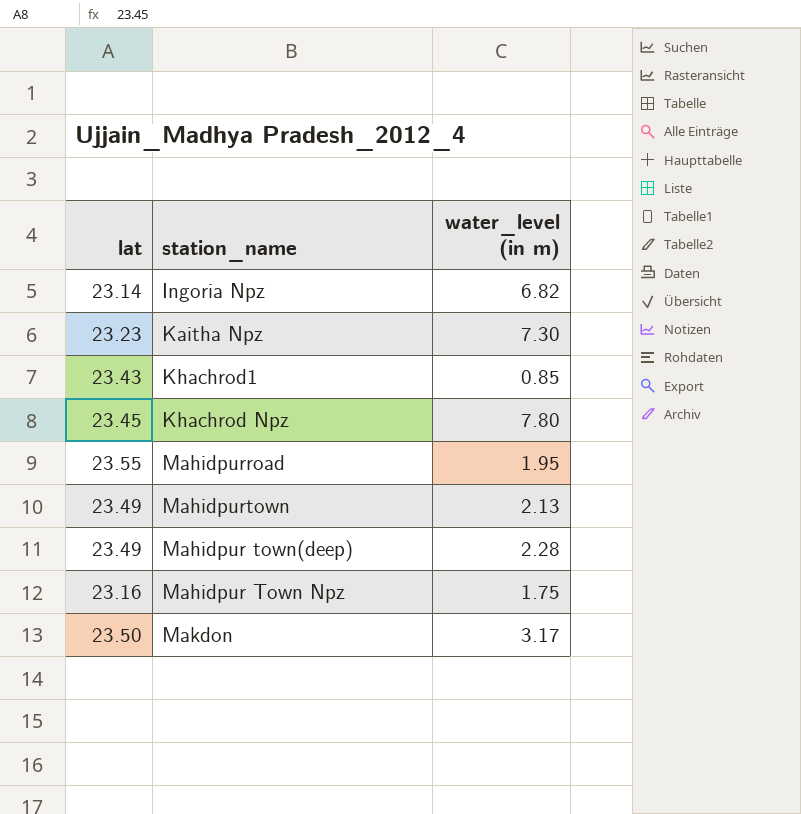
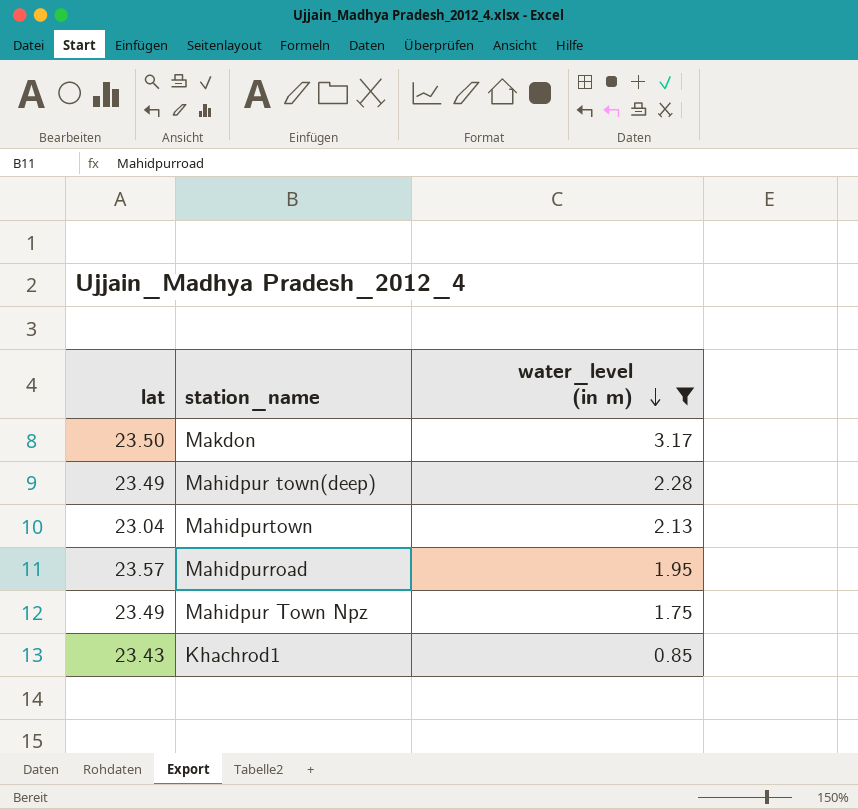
filter: none -> water_level (in m) <= 3.17
row order: none -> water_level (in m) descending
Mahidpurtown | lat: 23.49 -> 23.04
Mahidpurroad | lat: 23.55 -> 23.57
Mahidpur Town Npz | lat: 23.16 -> 23.49

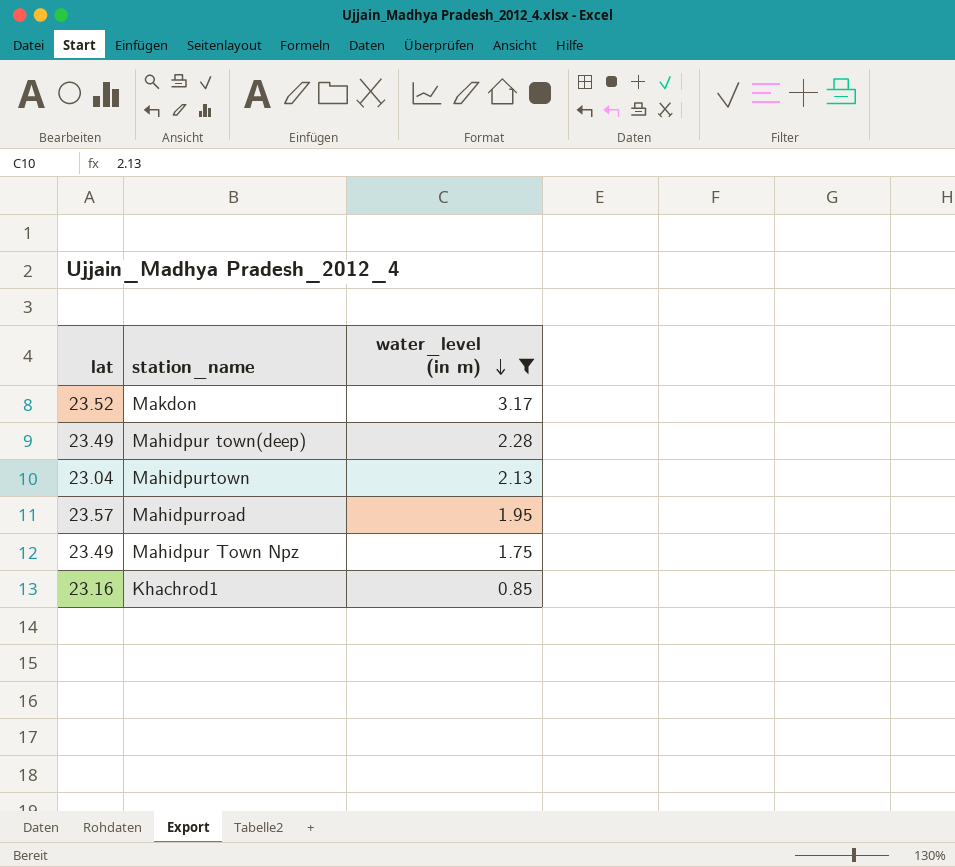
Makdon | lat: 23.50 -> 23.52
Khachrod1 | lat: 23.43 -> 23.16

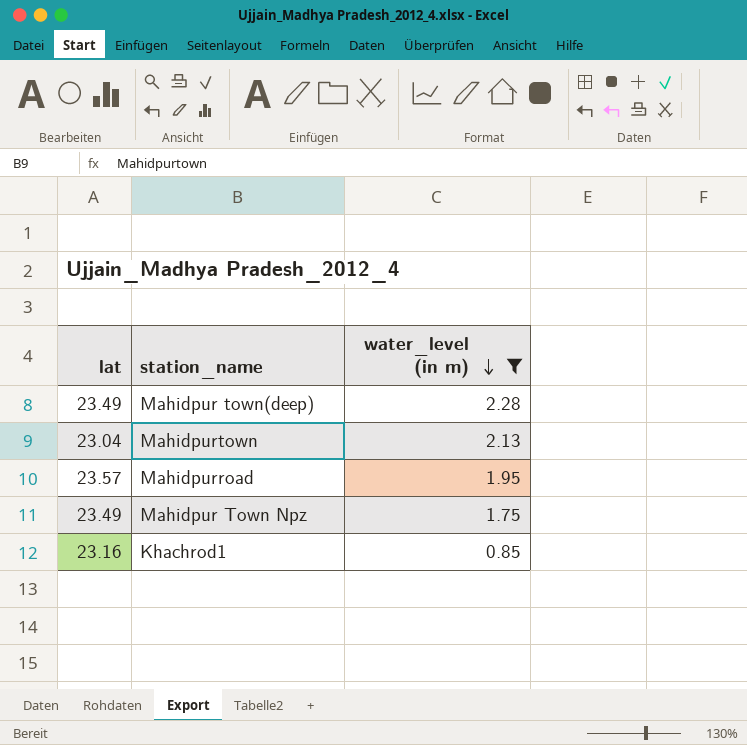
row Makdon: 23.52 | 3.17 -> none

